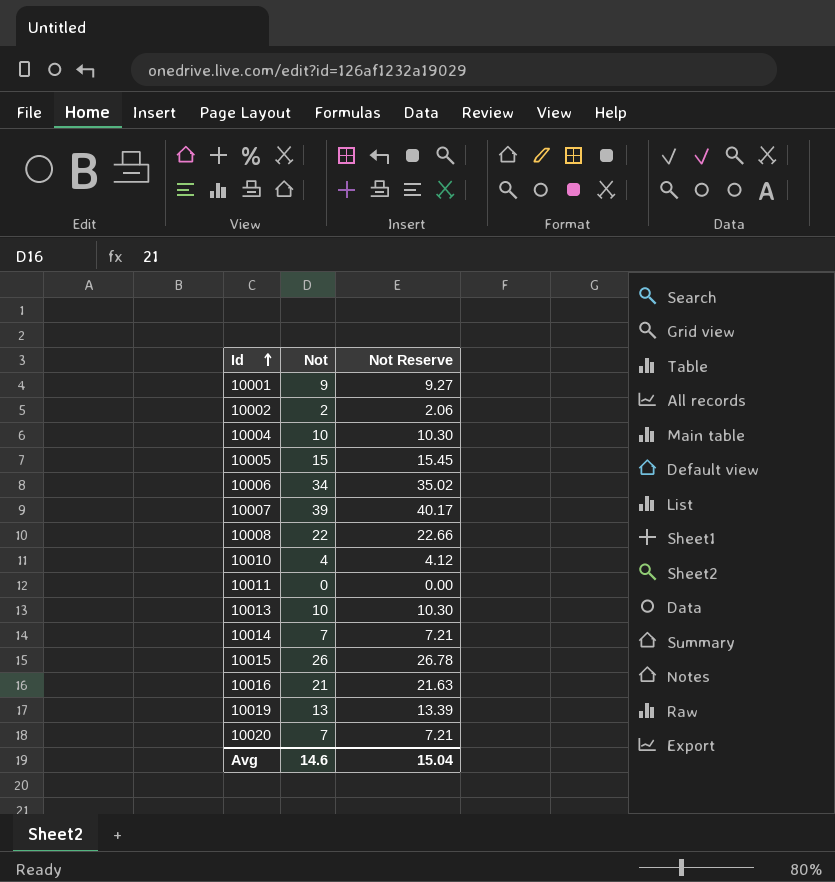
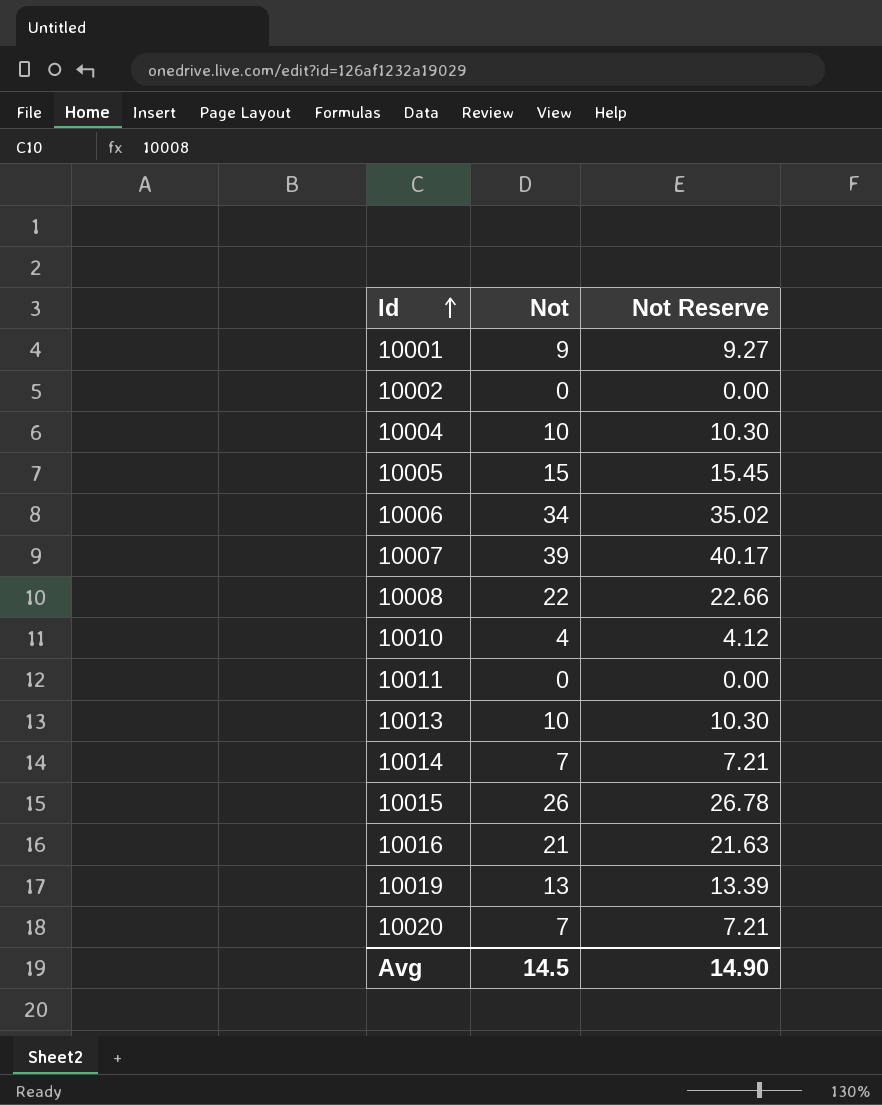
10002 | Not: 2 -> 0
10002 | Not Reserve: 2.06 -> 0.00
Avg | Not: 14.6 -> 14.5
Avg | Not Reserve: 15.04 -> 14.90

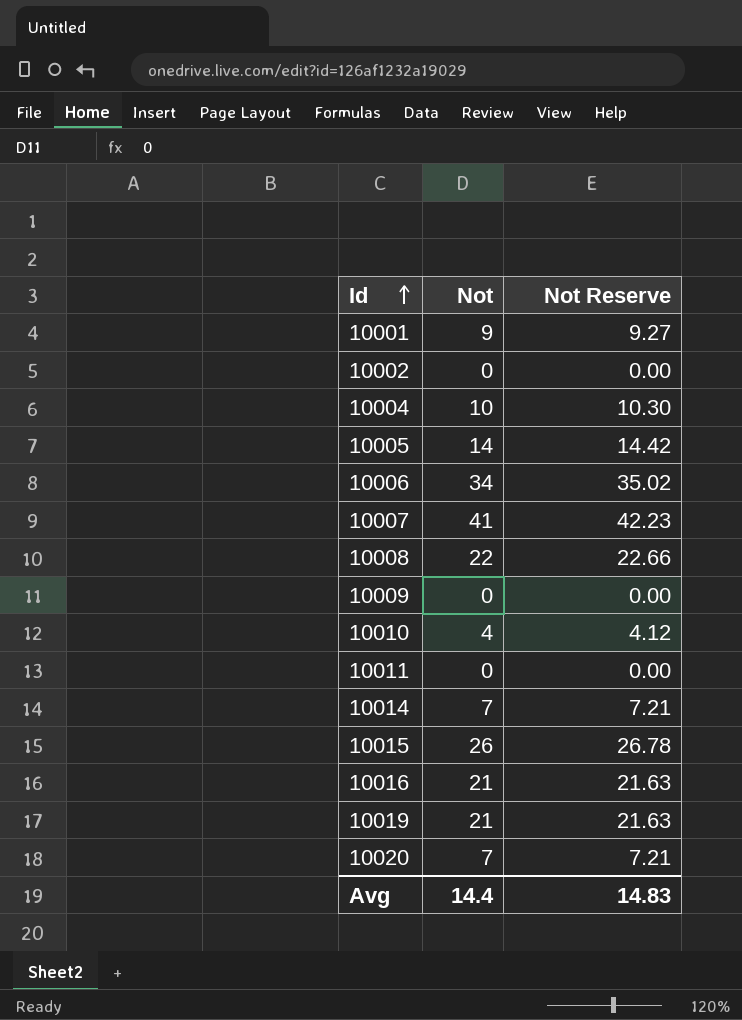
row 10013: 10 | 10.30 -> none
10005 | Not: 15 -> 14
10005 | Not Reserve: 15.45 -> 14.42
10007 | Not: 39 -> 41
10007 | Not Reserve: 40.17 -> 42.23
row 10009: none -> 0 | 0.00
10019 | Not: 13 -> 21
10019 | Not Reserve: 13.39 -> 21.63
Avg | Not: 14.5 -> 14.4
Avg | Not Reserve: 14.90 -> 14.83

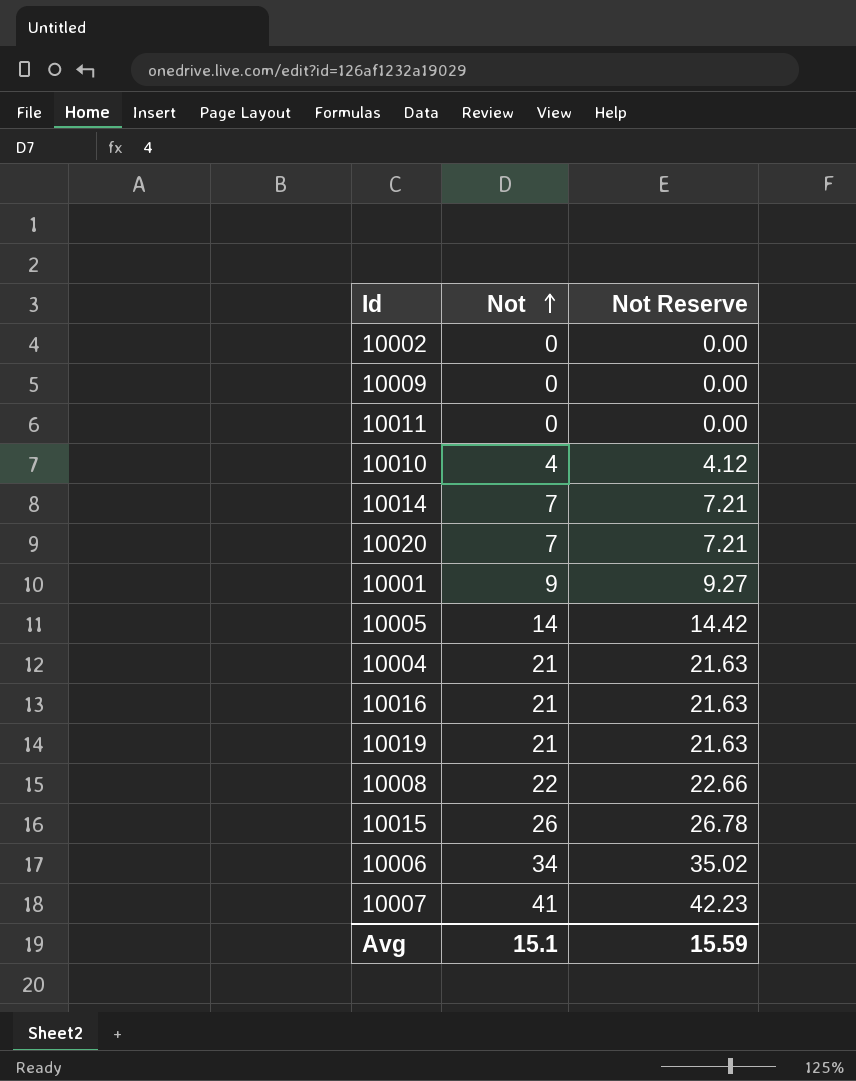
row order: Id ascending -> Not ascending
10004 | Not: 10 -> 21
10004 | Not Reserve: 10.30 -> 21.63
Avg | Not: 14.4 -> 15.1
Avg | Not Reserve: 14.83 -> 15.59

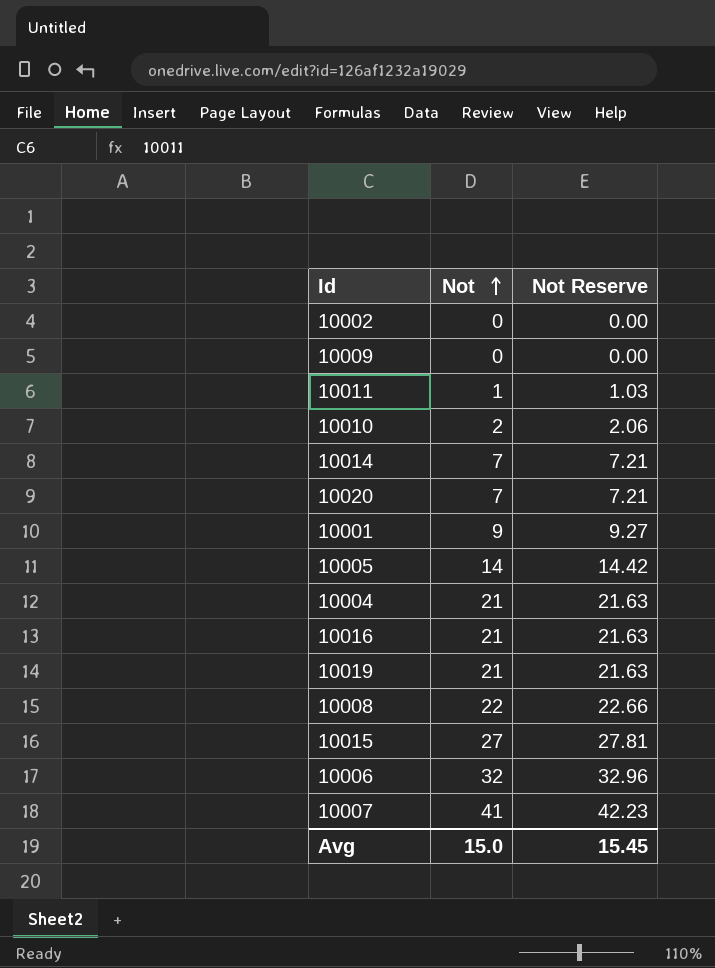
10011 | Not: 0 -> 1
10011 | Not Reserve: 0.00 -> 1.03
10010 | Not: 4 -> 2
10010 | Not Reserve: 4.12 -> 2.06
10015 | Not: 26 -> 27
10015 | Not Reserve: 26.78 -> 27.81
10006 | Not: 34 -> 32
10006 | Not Reserve: 35.02 -> 32.96
Avg | Not: 15.1 -> 15.0
Avg | Not Reserve: 15.59 -> 15.45

